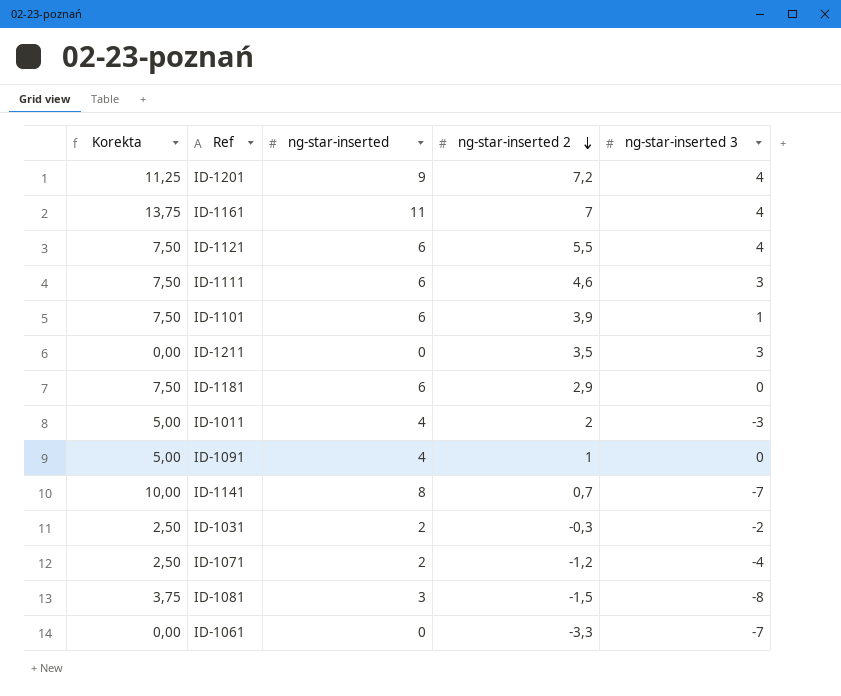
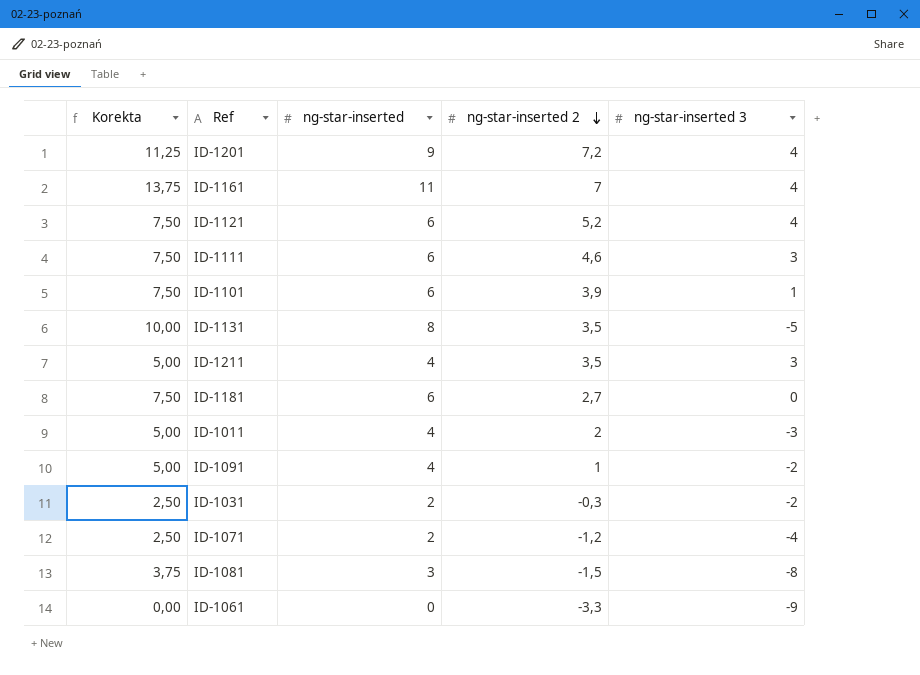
row ID-1141: 10,00 | 8 | 0,7 | -7 -> none
ID-1121 | ng-star-inserted 2: 5,5 -> 5,2
row ID-1131: none -> 10,00 | 8 | 3,5 | -5
ID-1211 | Korekta: 0,00 -> 5,00
ID-1211 | ng-star-inserted: 0 -> 4
ID-1181 | ng-star-inserted 2: 2,9 -> 2,7
ID-1091 | ng-star-inserted 3: 0 -> -2
ID-1061 | ng-star-inserted 3: -7 -> -9

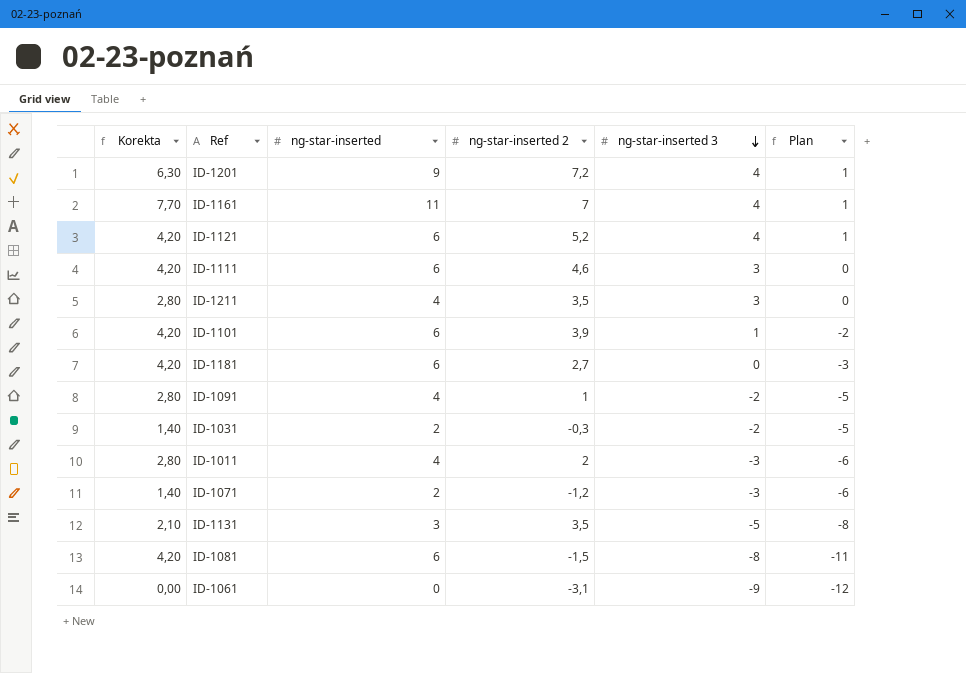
row order: ng-star-inserted 2 descending -> ng-star-inserted 3 descending
column Korekta | formula: [ng-star-inserted] * 1,25 -> [ng-star-inserted] * 0,7
column Plan | formula: none -> [ng-star-inserted 3] - 3
ID-1071 | ng-star-inserted 3: -4 -> -3
ID-1131 | ng-star-inserted: 8 -> 3
ID-1081 | ng-star-inserted: 3 -> 6
ID-1061 | ng-star-inserted 2: -3,3 -> -3,1

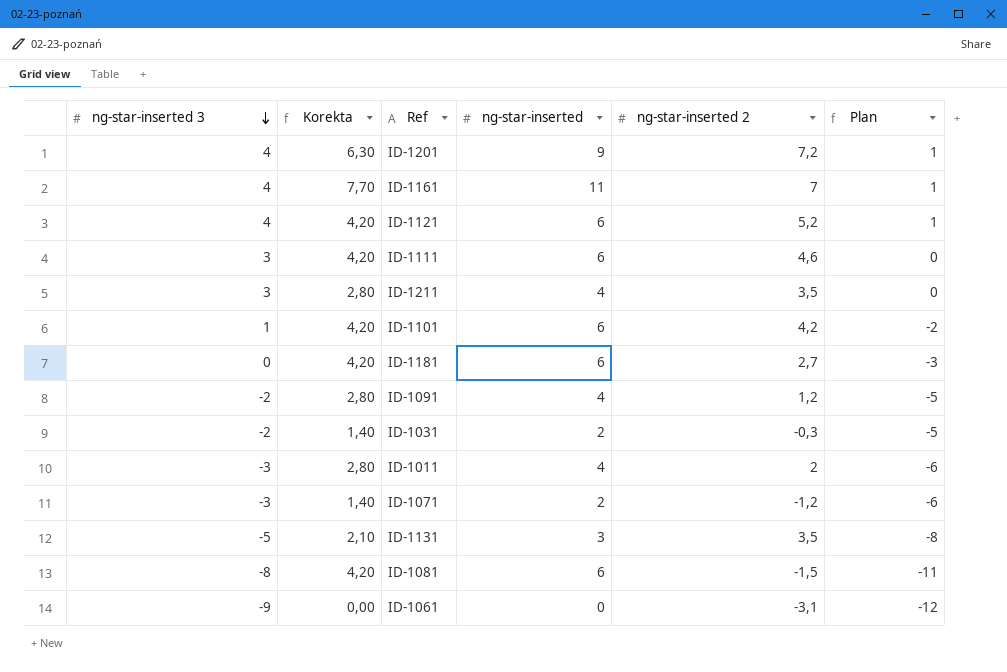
column ng-star-inserted 3 | position: 5 -> 1
ID-1101 | ng-star-inserted 2: 3,9 -> 4,2
ID-1091 | ng-star-inserted 2: 1 -> 1,2

